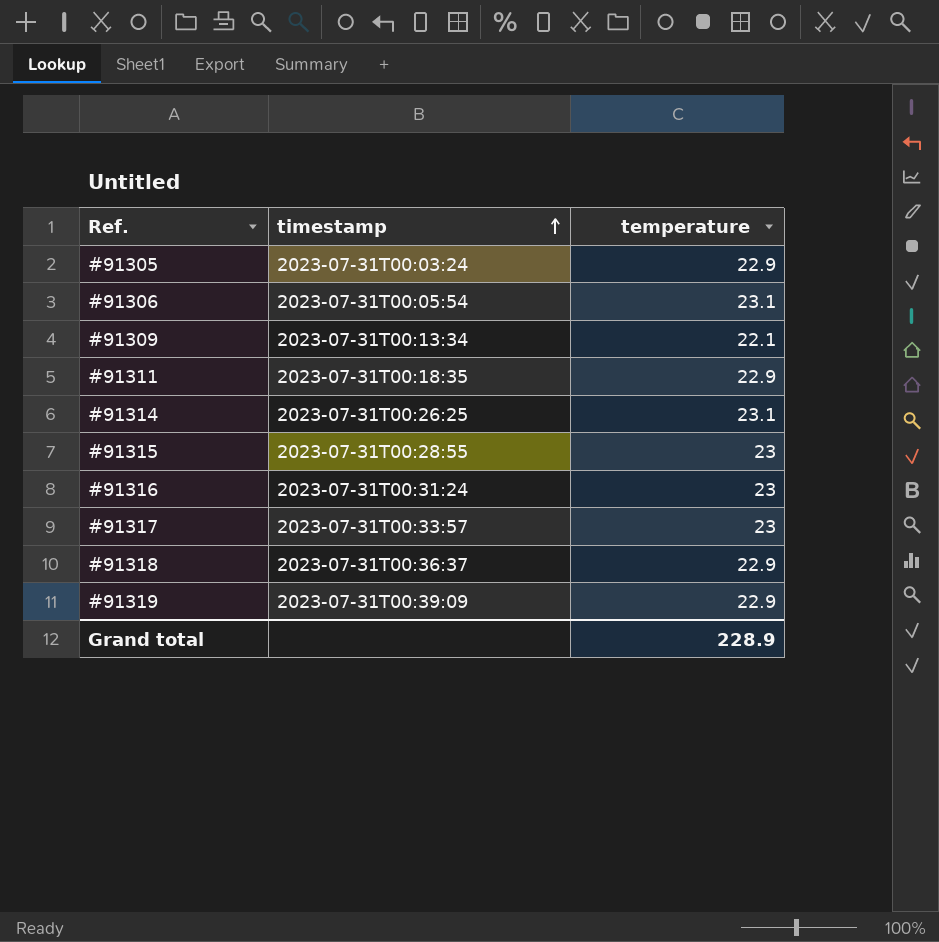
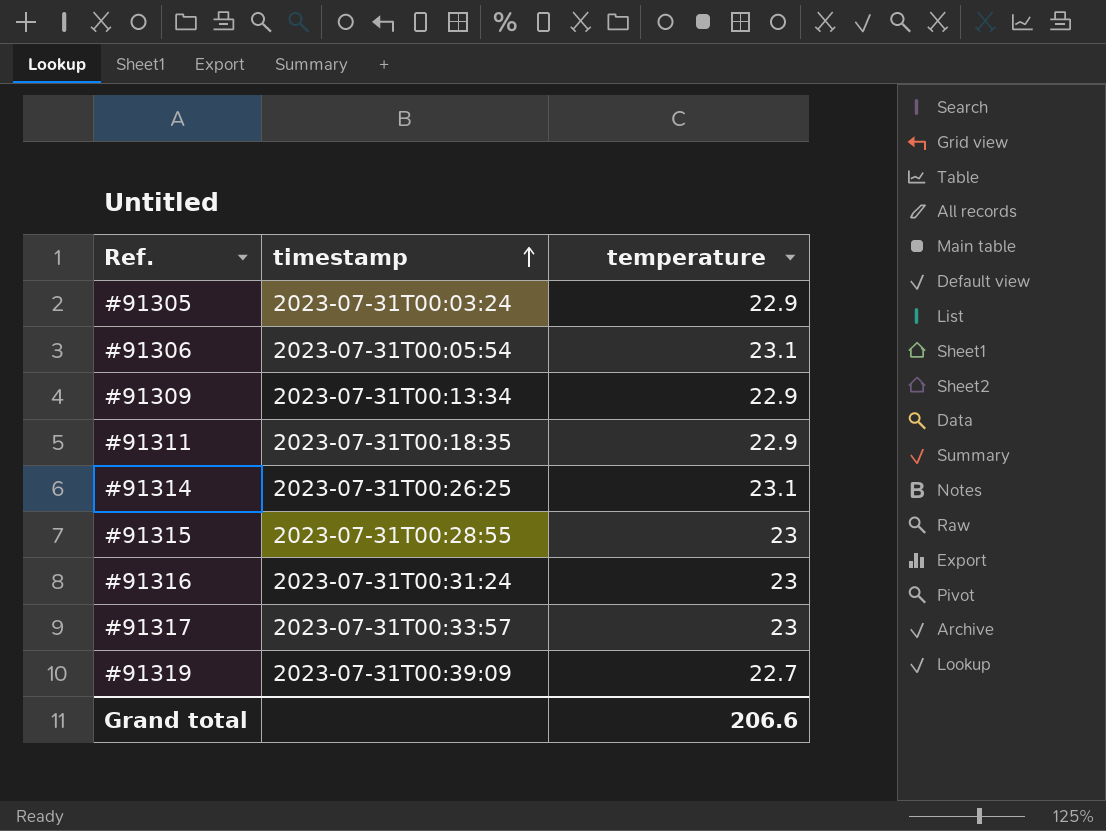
row #91318: 2023-07-31T00:36:37 | 22.9 -> none
#91309 | temperature: 22.1 -> 22.9
#91319 | temperature: 22.9 -> 22.7
Grand total | temperature: 228.9 -> 206.6

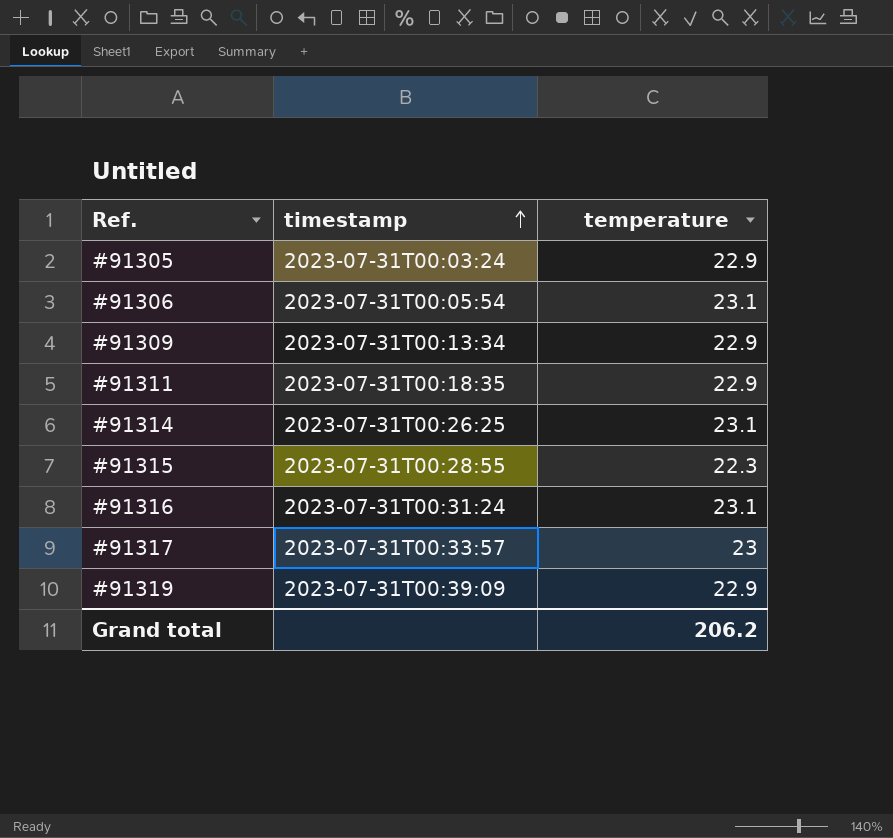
#91315 | temperature: 23 -> 22.3
#91316 | temperature: 23 -> 23.1
#91319 | temperature: 22.7 -> 22.9
Grand total | temperature: 206.6 -> 206.2

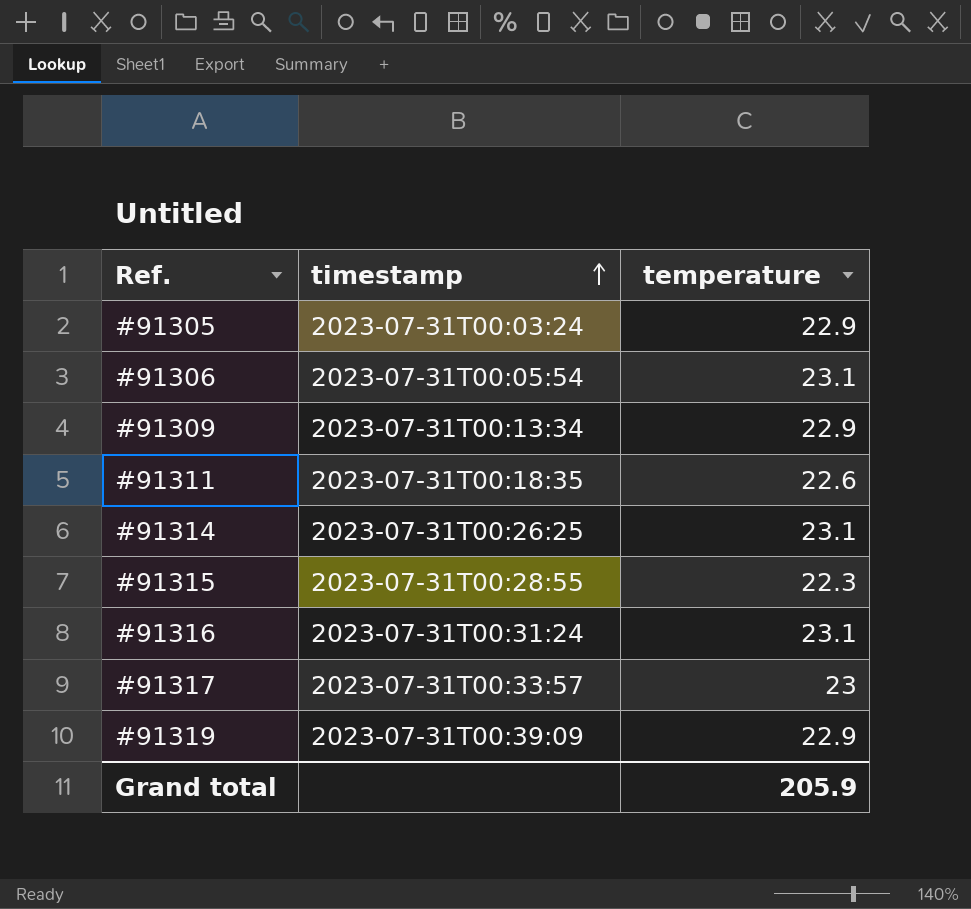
#91311 | temperature: 22.9 -> 22.6
Grand total | temperature: 206.2 -> 205.9

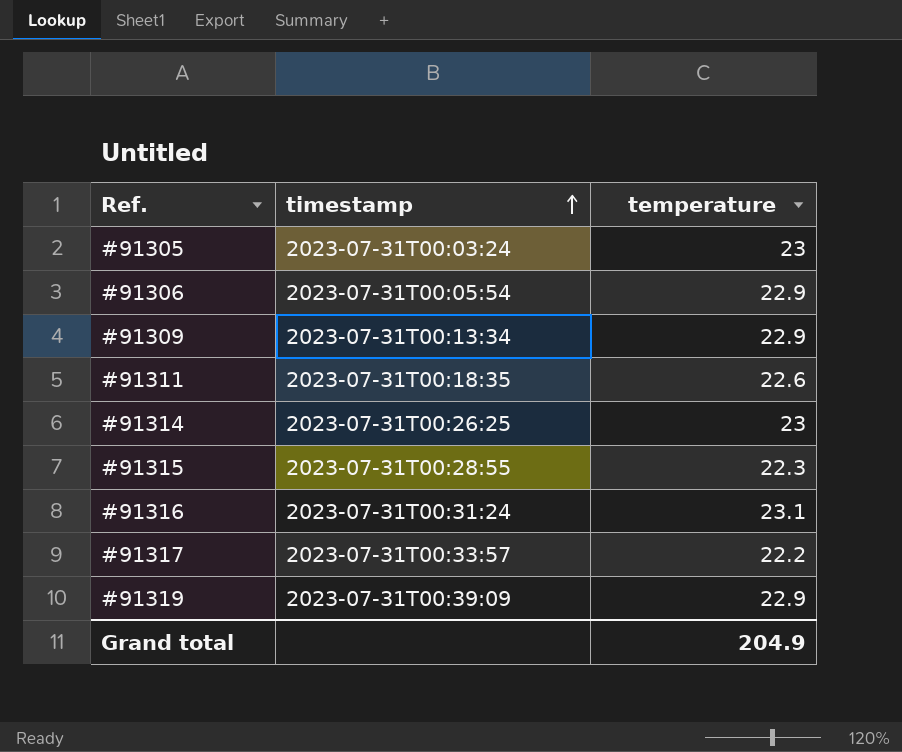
#91305 | temperature: 22.9 -> 23
#91306 | temperature: 23.1 -> 22.9
#91314 | temperature: 23.1 -> 23
#91317 | temperature: 23 -> 22.2
Grand total | temperature: 205.9 -> 204.9

